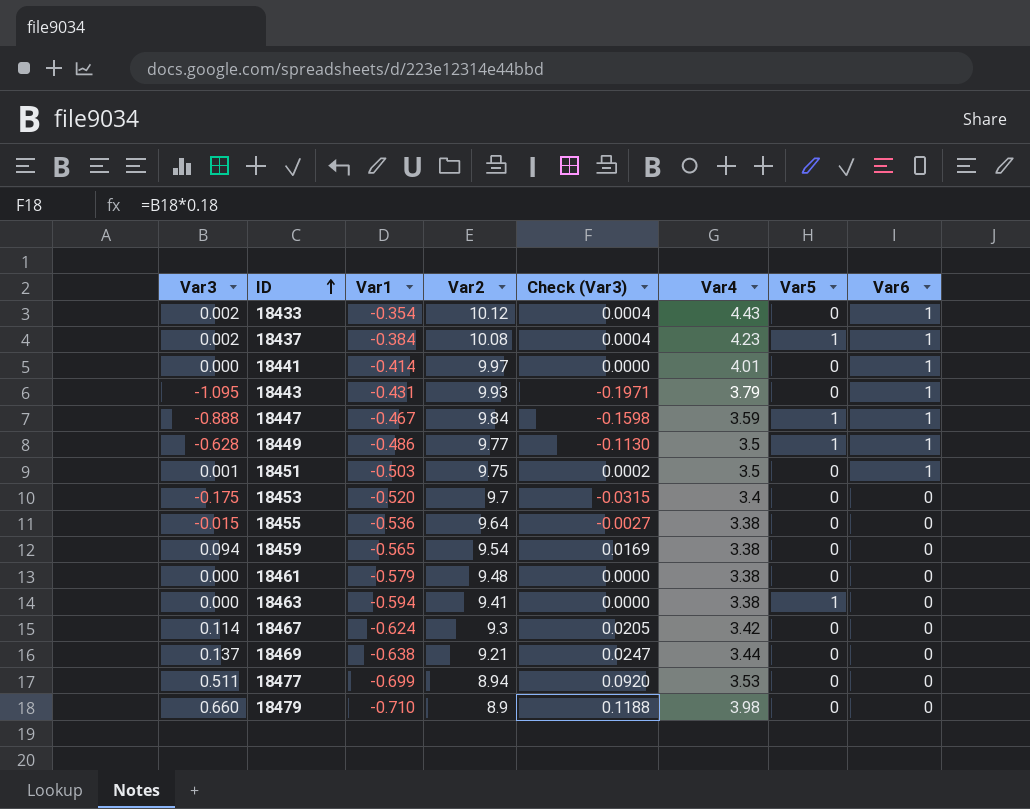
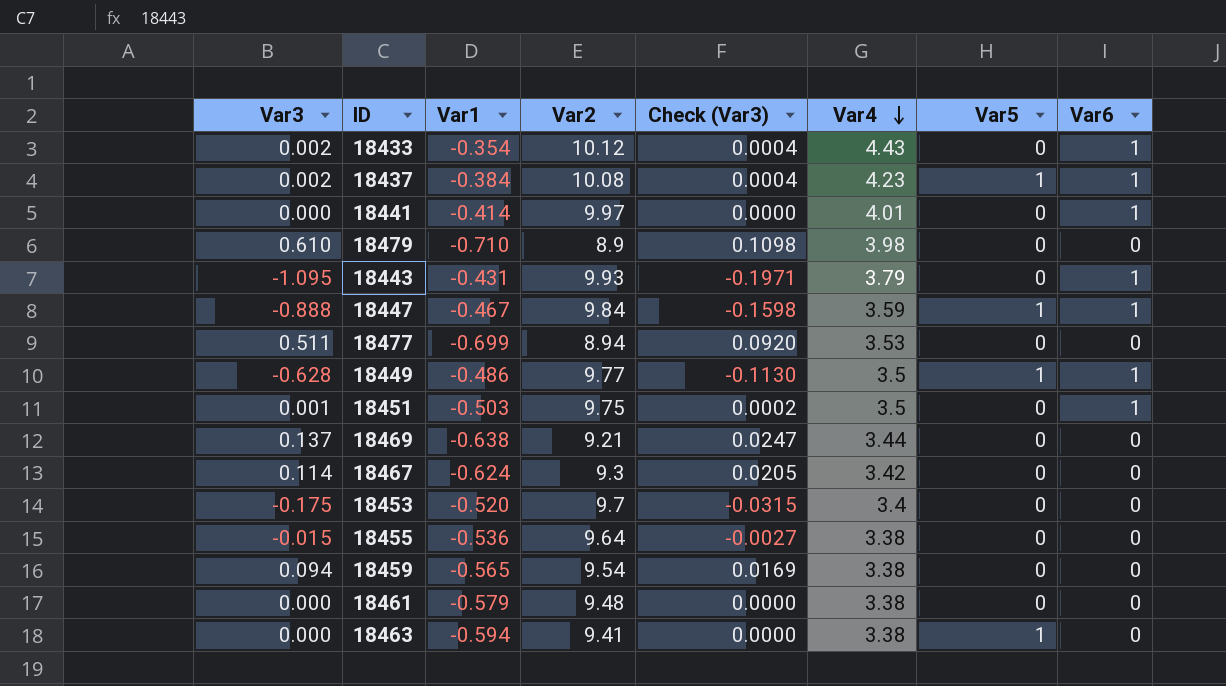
row order: ID ascending -> Var4 descending
18479 | Var3: 0.660 -> 0.610
18479 | Check (Var3): 0.1188 -> 0.1098

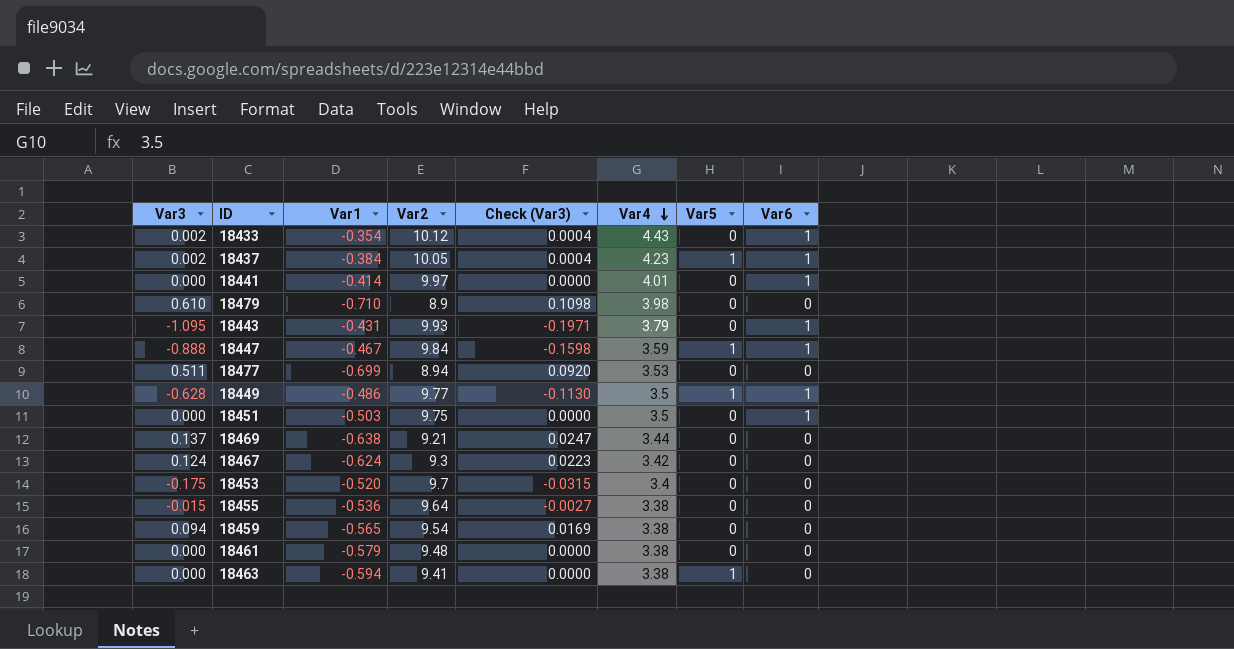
18437 | Var2: 10.08 -> 10.05
18451 | Var3: 0.001 -> 0.000
18451 | Check (Var3): 0.0002 -> 0.0000
18467 | Var3: 0.114 -> 0.124
18467 | Check (Var3): 0.0205 -> 0.0223

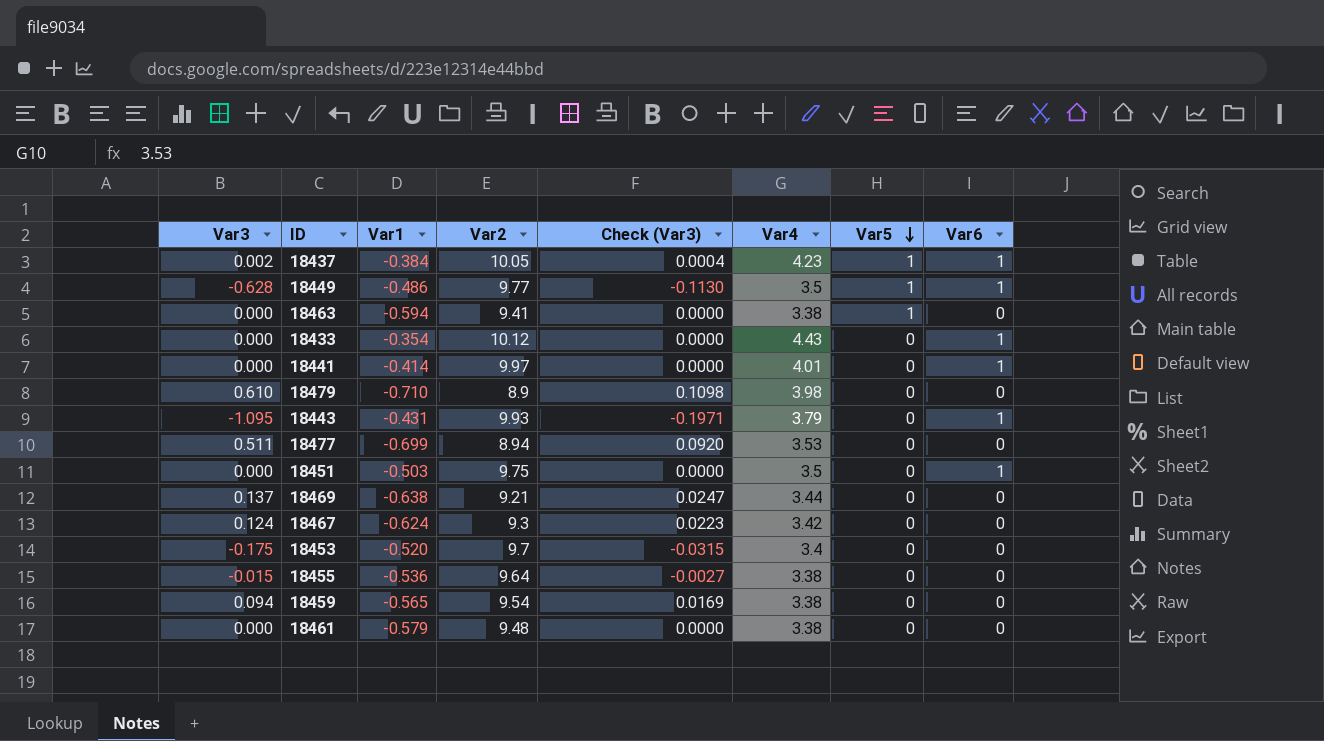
row order: Var4 descending -> Var5 descending
row 18447: -0.888 | -0.467 | 9.84 | -0.1598 | 3.59 | 1 | 1 -> none
18433 | Var3: 0.002 -> 0.000
18433 | Check (Var3): 0.0004 -> 0.0000

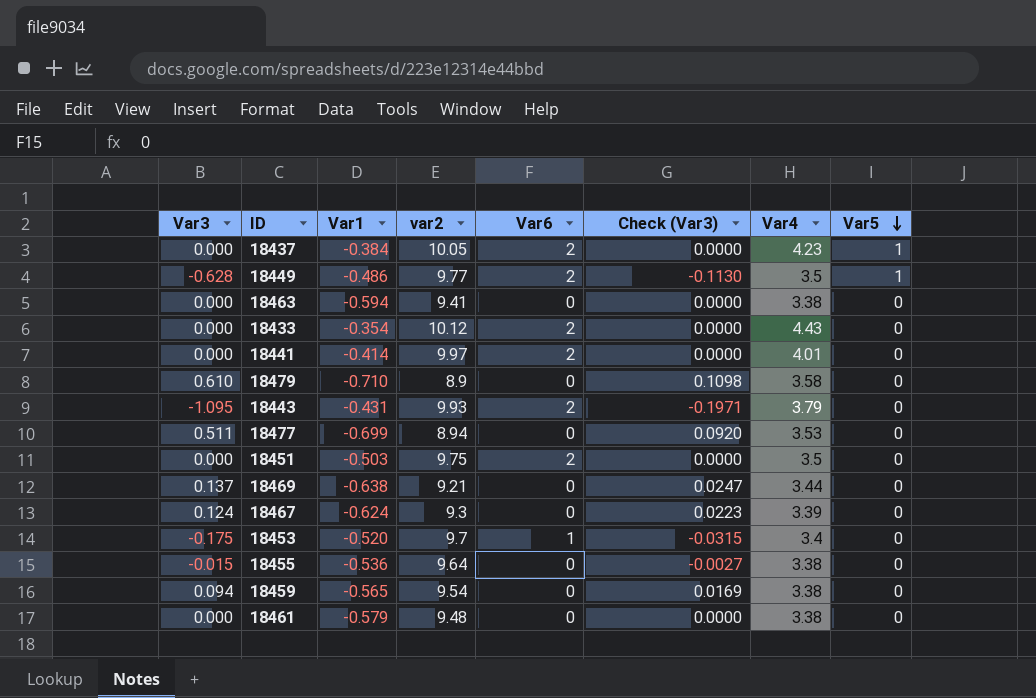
column name: Var2 -> var2
column Var6 | position: 8 -> 5
18437 | Var3: 0.002 -> 0.000
18437 | Var6: 1 -> 2
18437 | Check (Var3): 0.0004 -> 0.0000
18449 | Var6: 1 -> 2
18463 | Var5: 1 -> 0
18433 | Var6: 1 -> 2
18441 | Var6: 1 -> 2
18479 | Var4: 3.98 -> 3.58
18443 | Var6: 1 -> 2
18451 | Var6: 1 -> 2
18467 | Var4: 3.42 -> 3.39
18453 | Var6: 0 -> 1

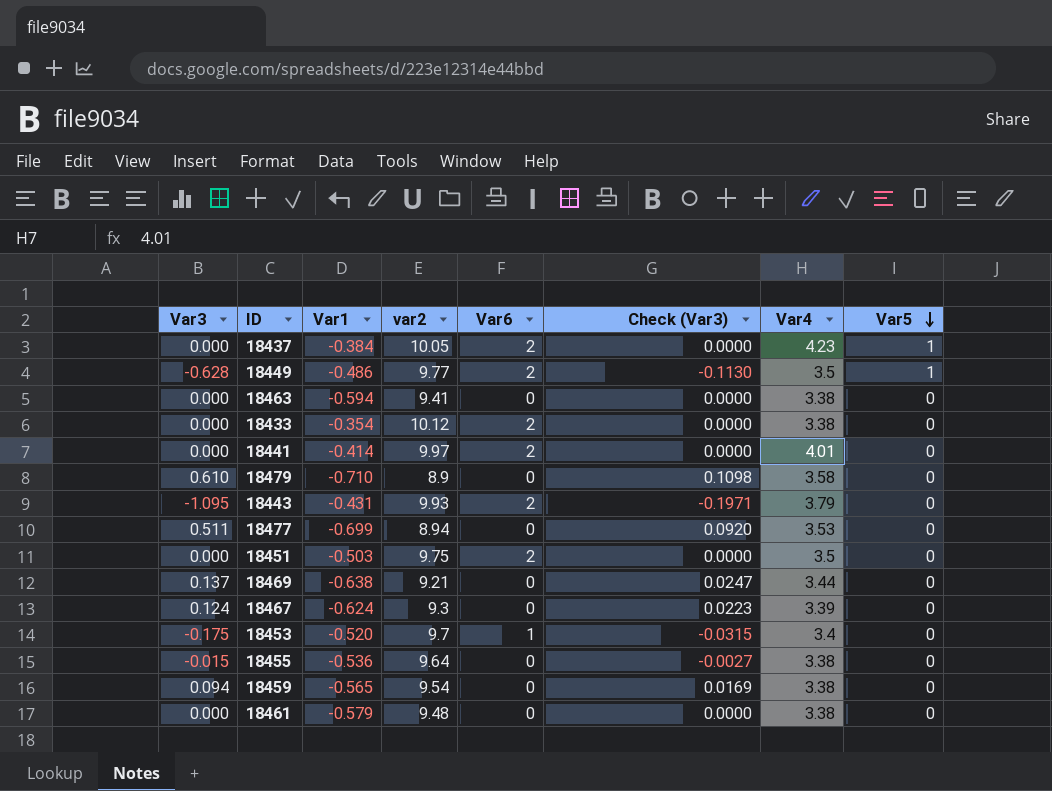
18433 | Var4: 4.43 -> 3.38

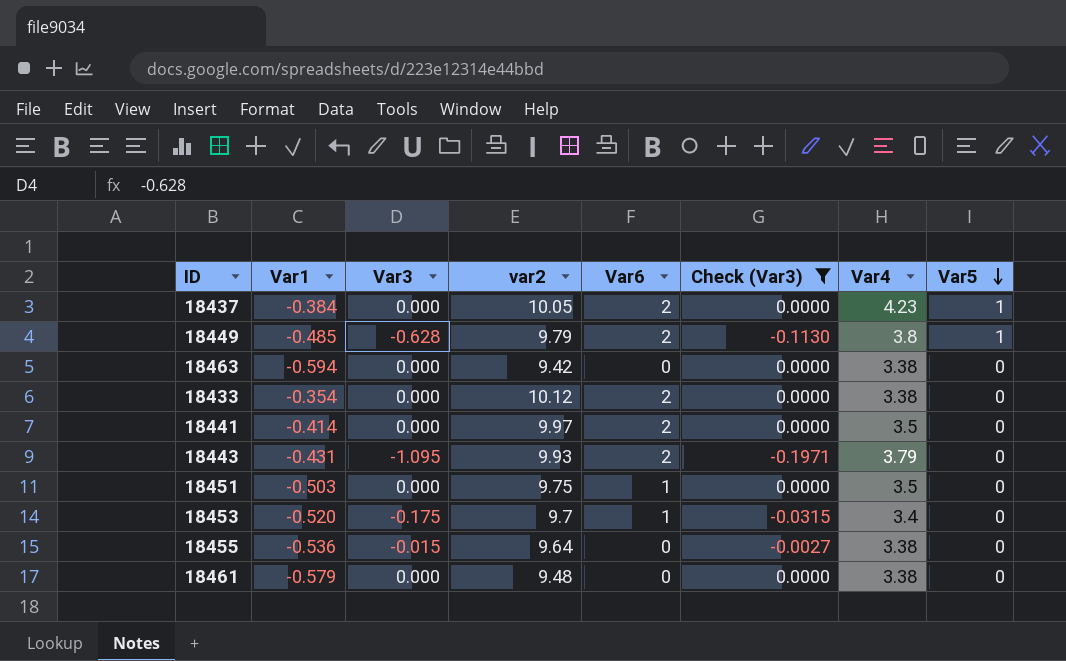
filter: none -> Check (Var3) <= 0.0000
column Var3 | position: 1 -> 3
18449 | Var1: -0.486 -> -0.485
18449 | var2: 9.77 -> 9.79
18449 | Var4: 3.5 -> 3.8
18463 | var2: 9.41 -> 9.42
18441 | Var4: 4.01 -> 3.5
18451 | Var6: 2 -> 1

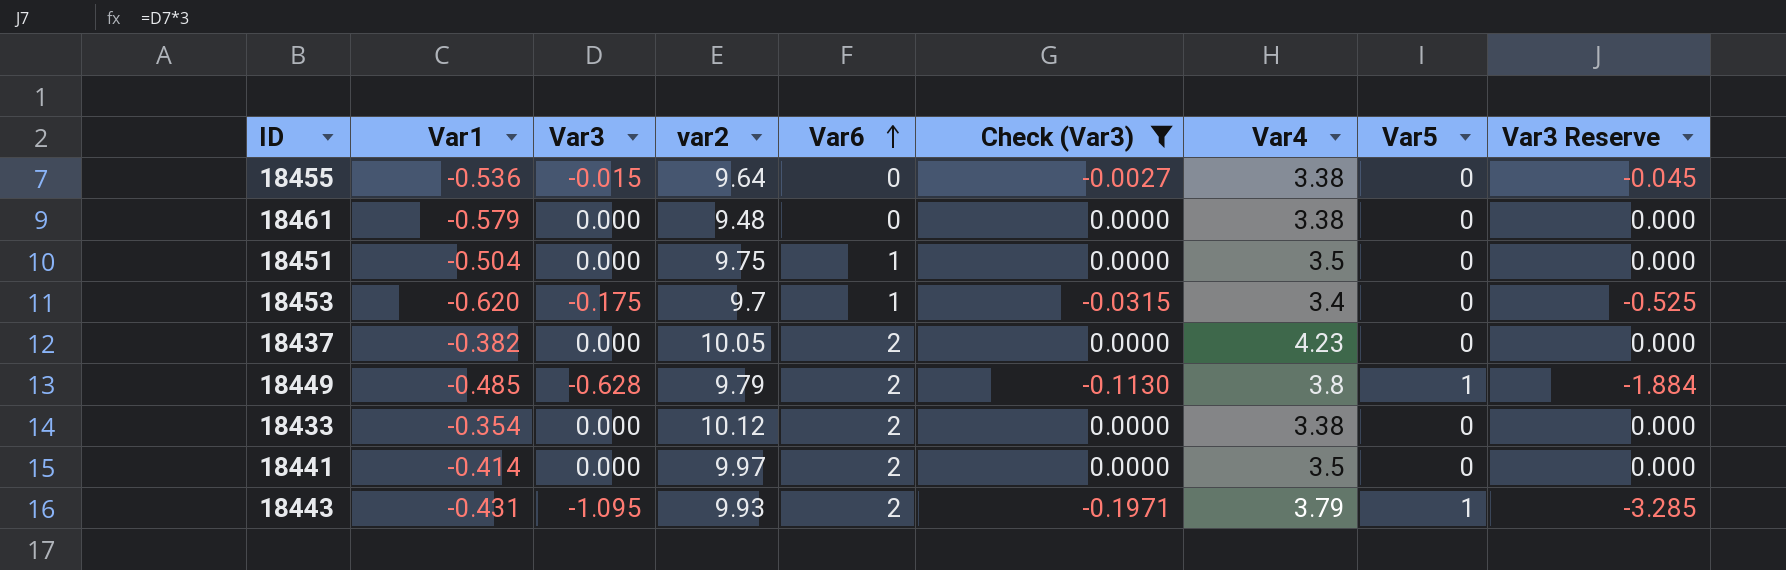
row order: Var5 descending -> Var6 ascending
column Var3 Reserve | formula: none -> [Var3] * 3
row 18463: -0.594 | 0.000 | 9.42 | 0 | 0.0000 | 3.38 | 0 -> none
18451 | Var1: -0.503 -> -0.504
18453 | Var1: -0.520 -> -0.620
18437 | Var1: -0.384 -> -0.382
18437 | Var5: 1 -> 0
18443 | Var5: 0 -> 1

